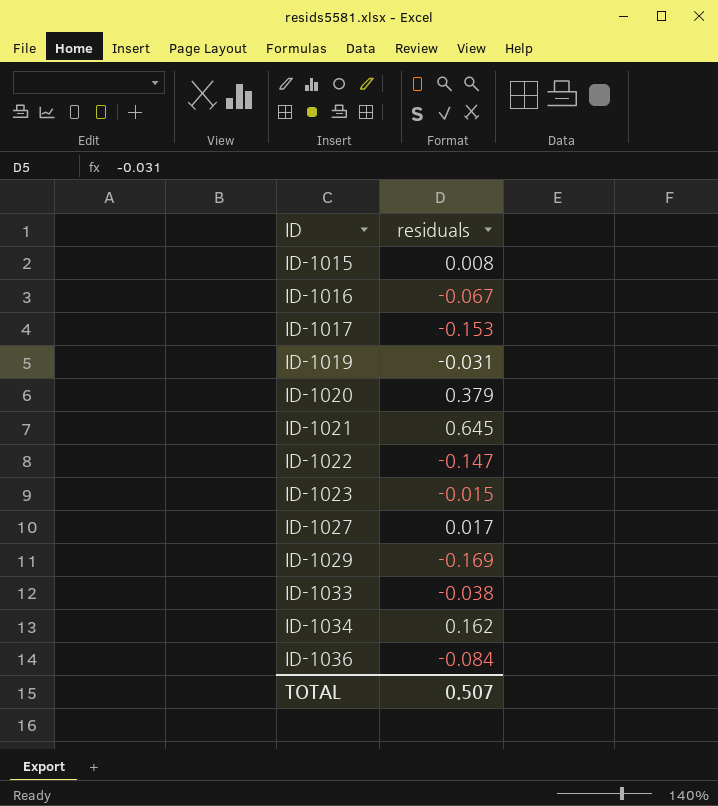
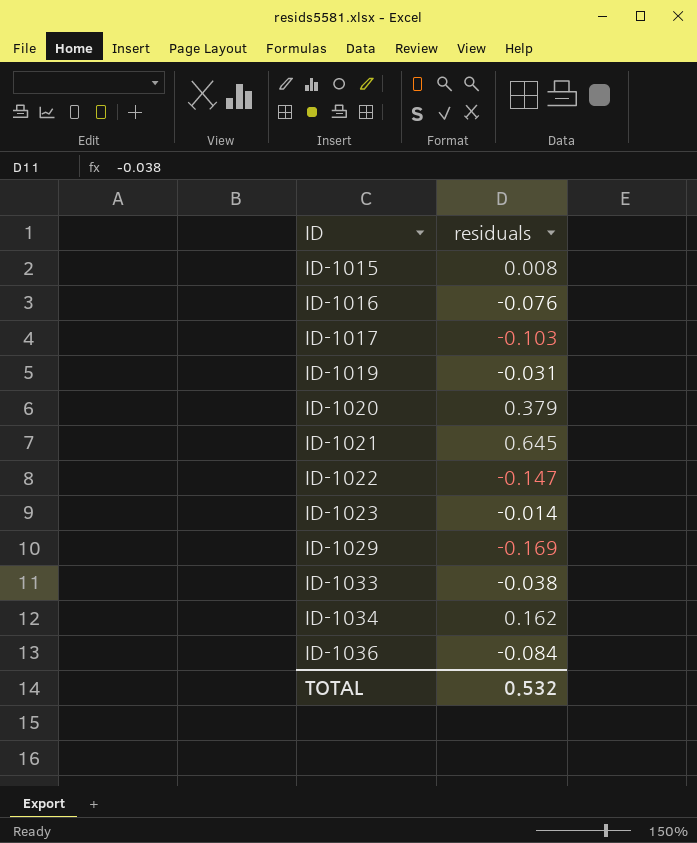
row ID-1027: 0.017 -> none
ID-1016 | residuals: -0.067 -> -0.076
ID-1017 | residuals: -0.153 -> -0.103
ID-1023 | residuals: -0.015 -> -0.014
TOTAL | residuals: 0.507 -> 0.532

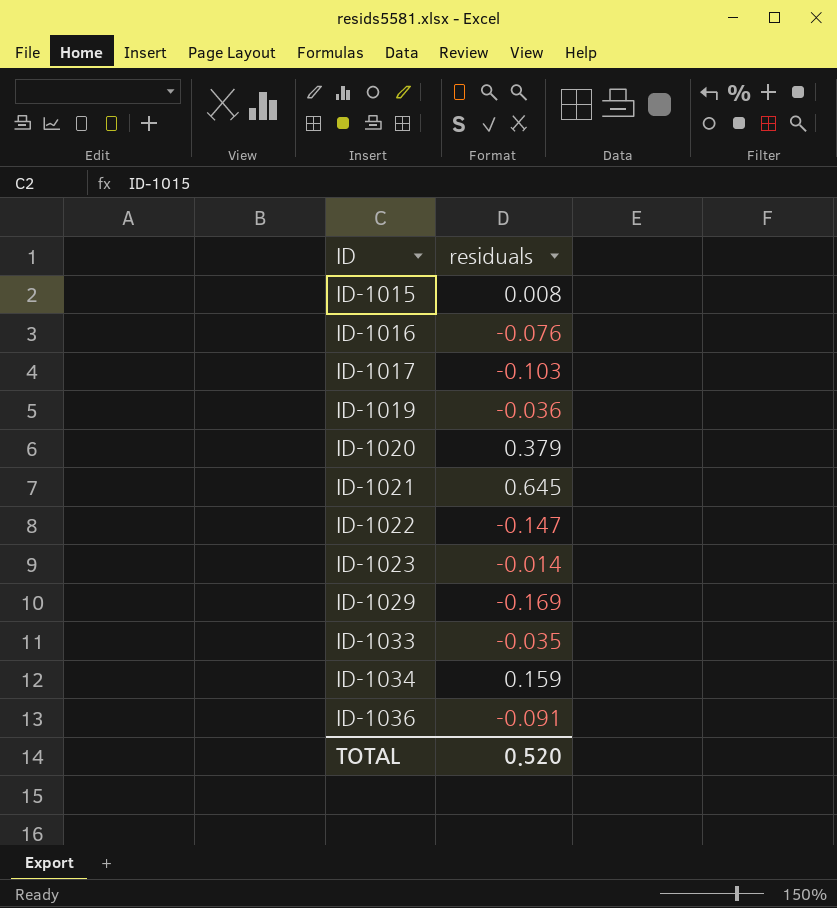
ID-1019 | residuals: -0.031 -> -0.036
ID-1033 | residuals: -0.038 -> -0.035
ID-1034 | residuals: 0.162 -> 0.159
ID-1036 | residuals: -0.084 -> -0.091
TOTAL | residuals: 0.532 -> 0.520

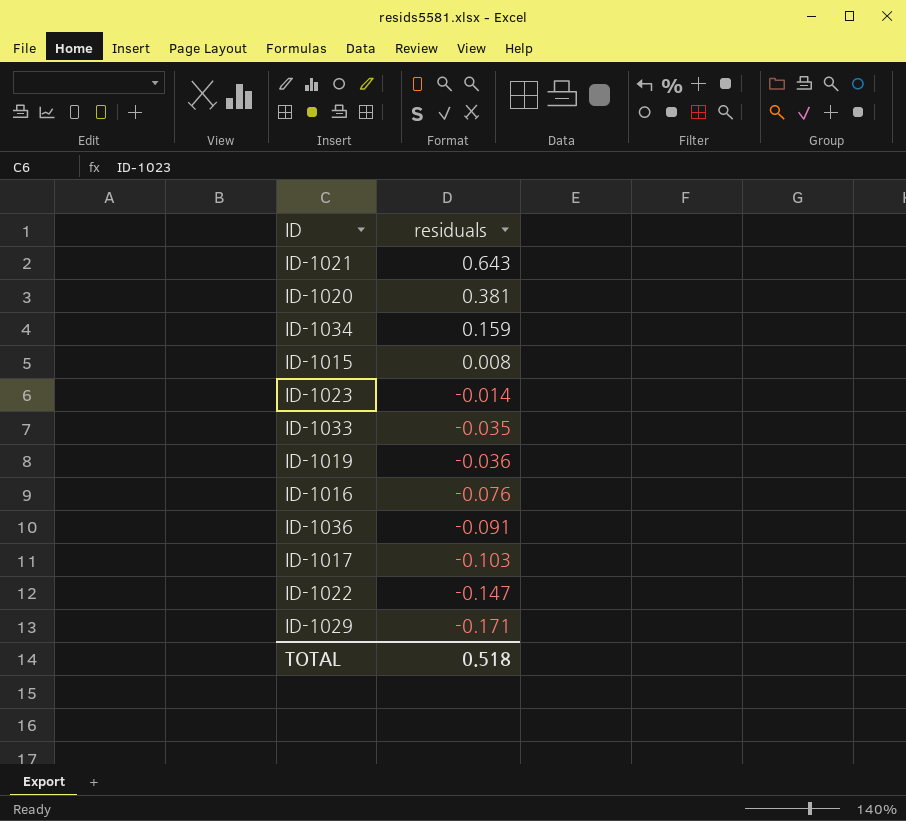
row order: ID ascending -> residuals descending
ID-1021 | residuals: 0.645 -> 0.643
ID-1020 | residuals: 0.379 -> 0.381
ID-1029 | residuals: -0.169 -> -0.171
TOTAL | residuals: 0.520 -> 0.518

